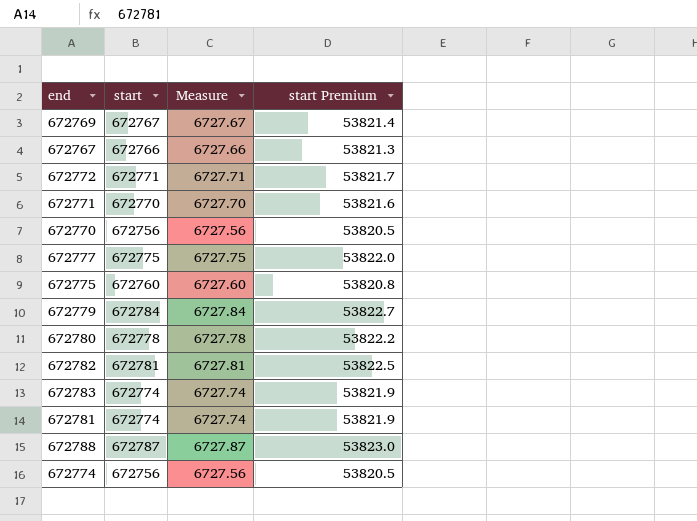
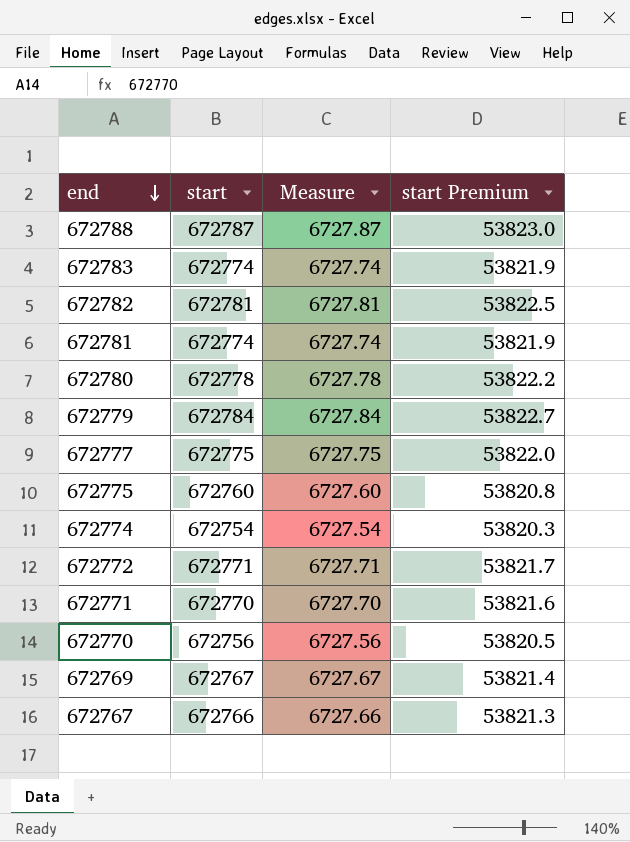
row order: none -> end descending
672774 | start: 672756 -> 672754
672774 | Measure: 6727.56 -> 6727.54
672774 | start Premium: 53820.5 -> 53820.3

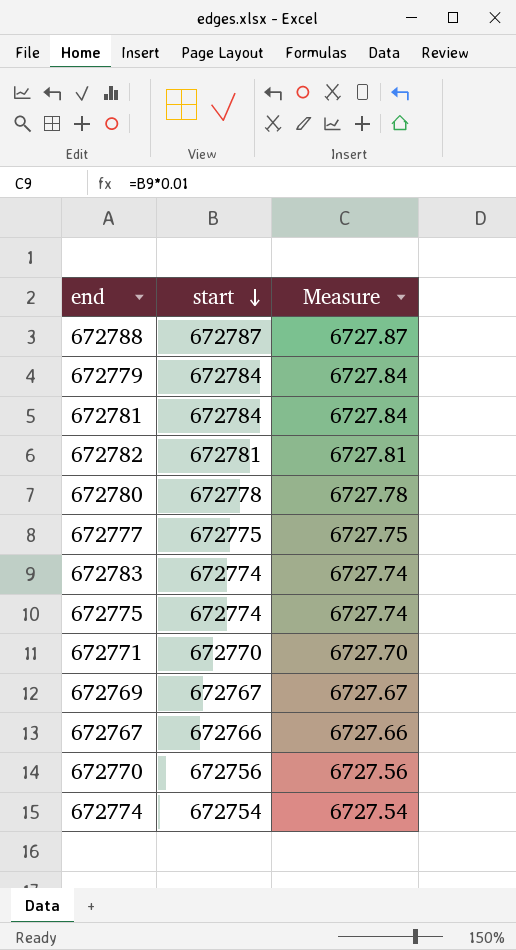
row order: end descending -> start descending
column start Premium | formula: [start] * 0.08 -> none
row 672772: 672771 | 6727.71 | 53821.7 -> none
672781 | start: 672774 -> 672784
672781 | Measure: 6727.74 -> 6727.84
672775 | start: 672760 -> 672774
672775 | Measure: 6727.60 -> 6727.74

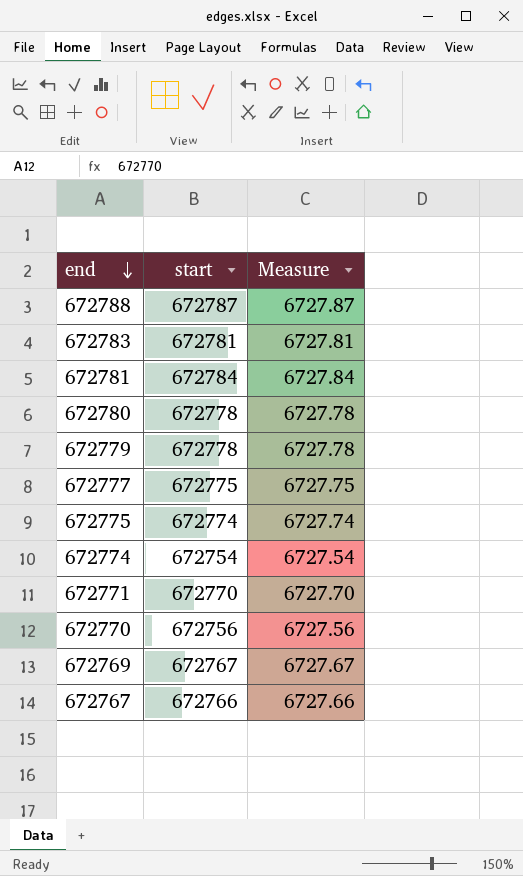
row order: start descending -> end descending
row 672782: 672781 | 6727.81 -> none
672783 | start: 672774 -> 672781
672783 | Measure: 6727.74 -> 6727.81
672779 | start: 672784 -> 672778
672779 | Measure: 6727.84 -> 6727.78

